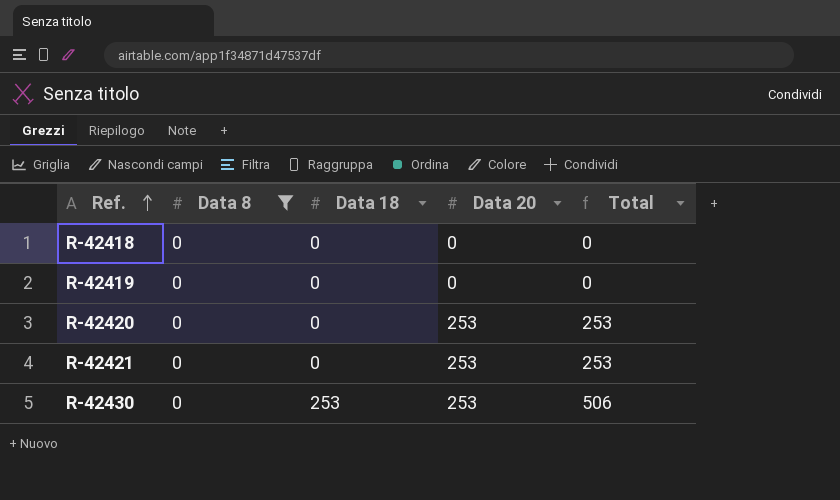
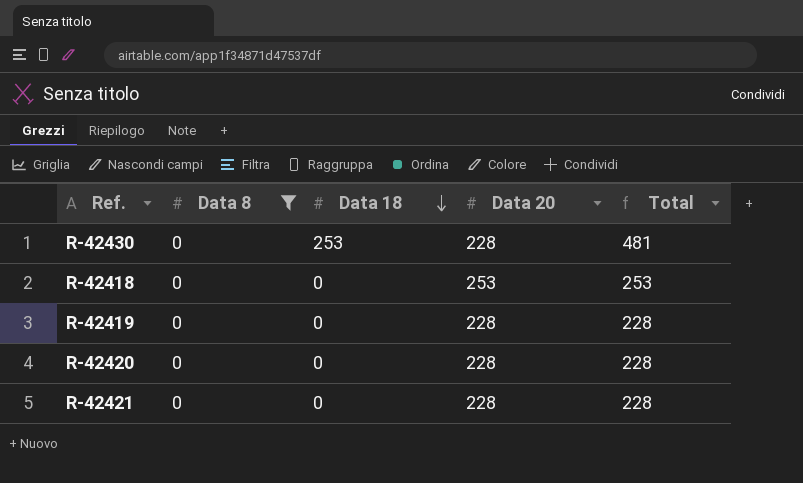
row order: Ref. ascending -> Data 18 descending
R-42430 | Data 20: 253 -> 228
R-42430 | Total: 506 -> 481
R-42418 | Data 20: 0 -> 253
R-42418 | Total: 0 -> 253
R-42419 | Data 20: 0 -> 228
R-42419 | Total: 0 -> 228
R-42420 | Data 20: 253 -> 228
R-42420 | Total: 253 -> 228
R-42421 | Data 20: 253 -> 228
R-42421 | Total: 253 -> 228

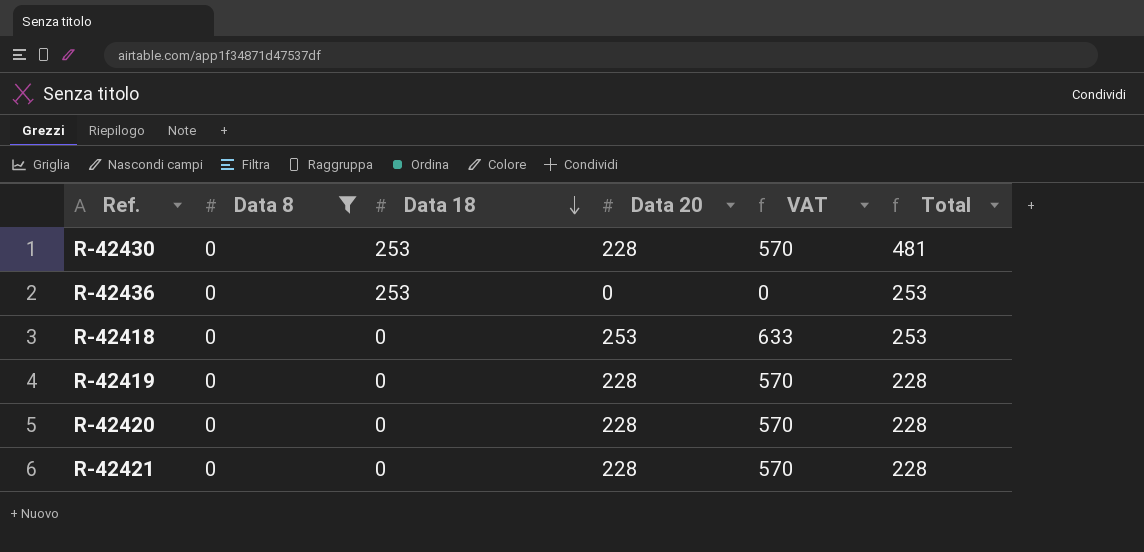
column VAT | formula: none -> [Data 20] * 2.5
row R-42436: none -> 0 | 253 | 0 | 0 | 253

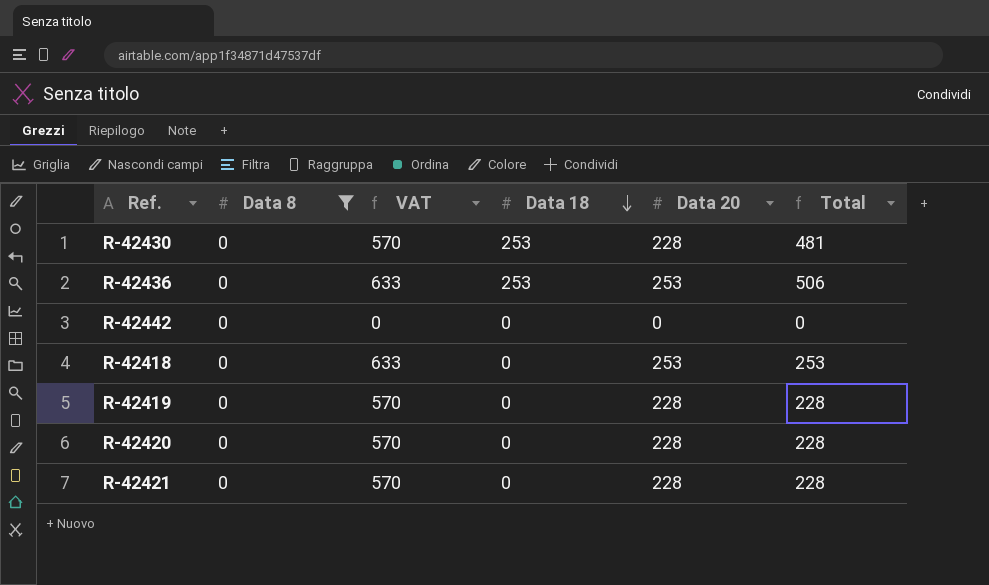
column VAT | position: 5 -> 3
R-42436 | VAT: 0 -> 633
R-42436 | Data 20: 0 -> 253
R-42436 | Total: 253 -> 506
row R-42442: none -> 0 | 0 | 0 | 0 | 0

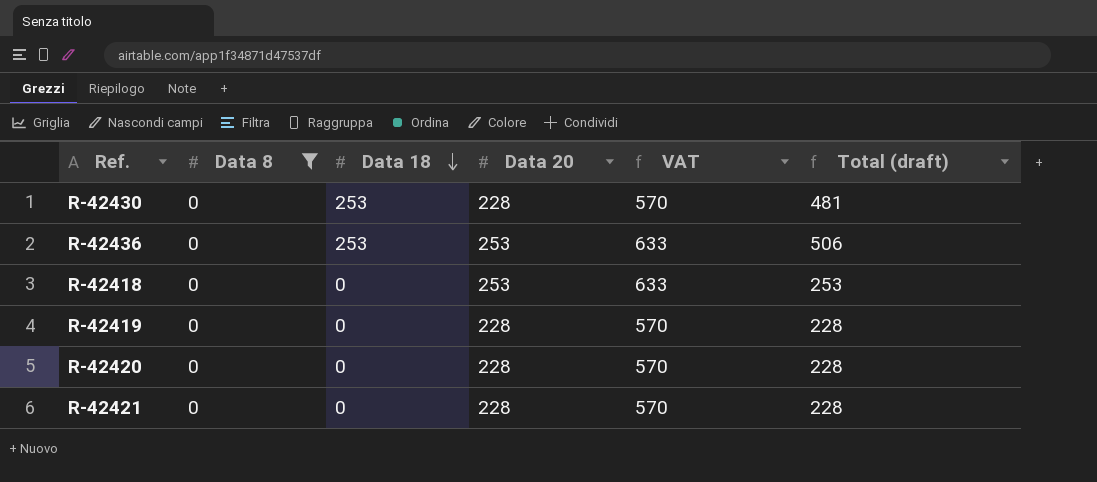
column VAT | position: 3 -> 5
column name: Total -> Total (draft)
row R-42442: 0 | 0 | 0 | 0 | 0 -> none

